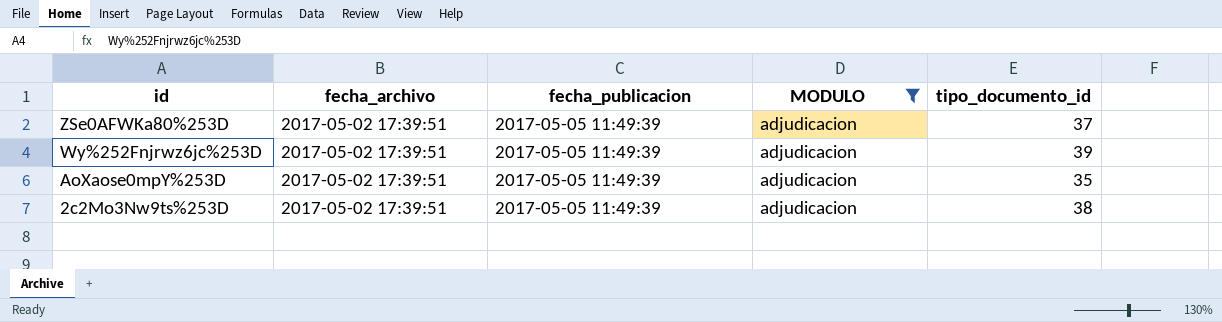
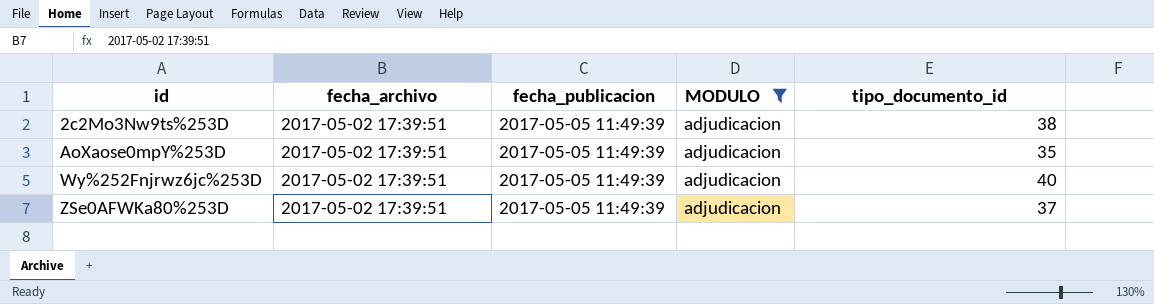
row order: id descending -> id ascending
Wy%252Fnjrwz6jc%253D | tipo_documento_id: 39 -> 40

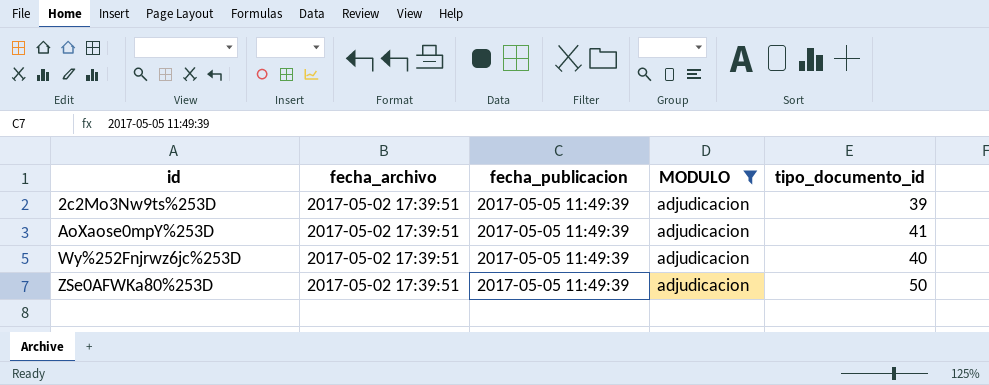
2c2Mo3Nw9ts%253D | tipo_documento_id: 38 -> 39
AoXaose0mpY%253D | tipo_documento_id: 35 -> 41
ZSe0AFWKa80%253D | tipo_documento_id: 37 -> 50

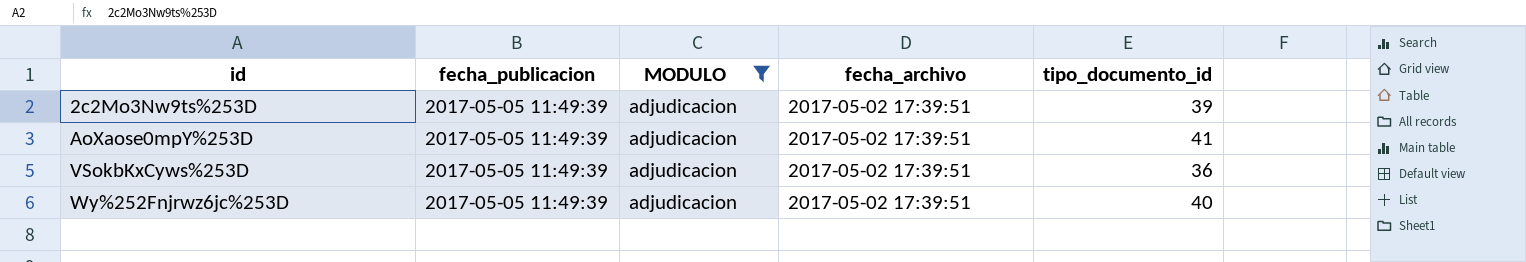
column fecha_archivo | position: 2 -> 4
row ZSe0AFWKa80%253D: 2017-05-02 17:39:51 | 2017-05-05 11:49:39 | adjudicacion | 50 -> none
row VSokbKxCyws%253D: none -> 2017-05-05 11:49:39 | adjudicacion | 2017-05-02 17:39:51 | 36

